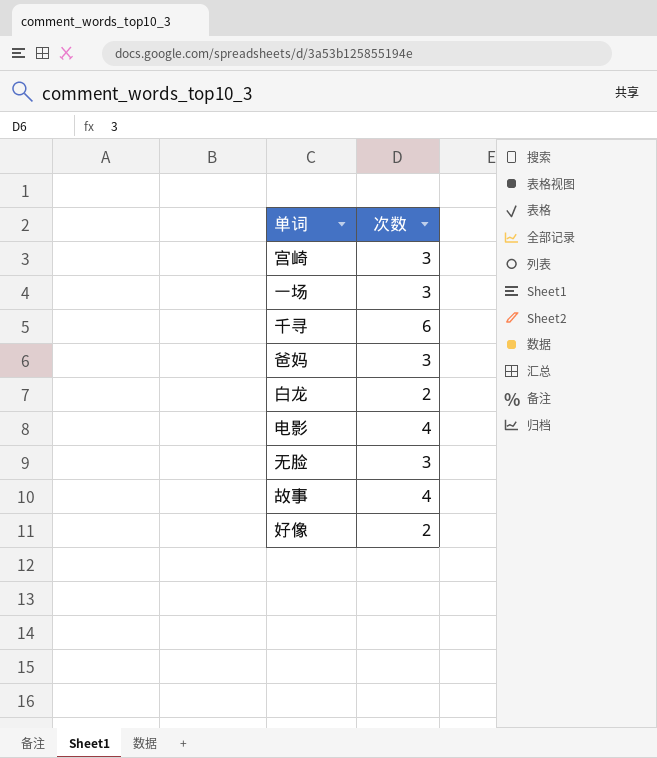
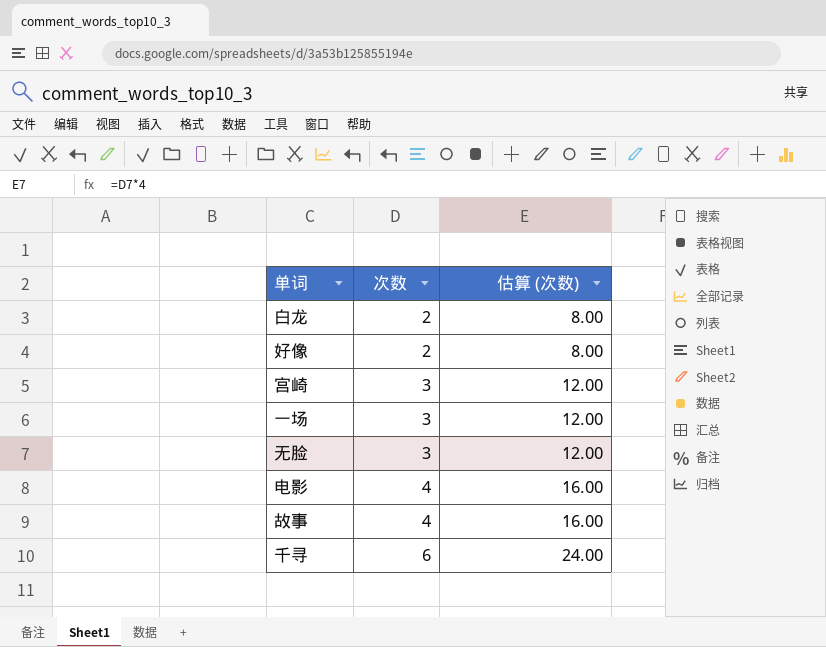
row order: none -> 次数 ascending
column 估算 (次数) | formula: none -> [次数] * 4
row 爸妈: 3 -> none

